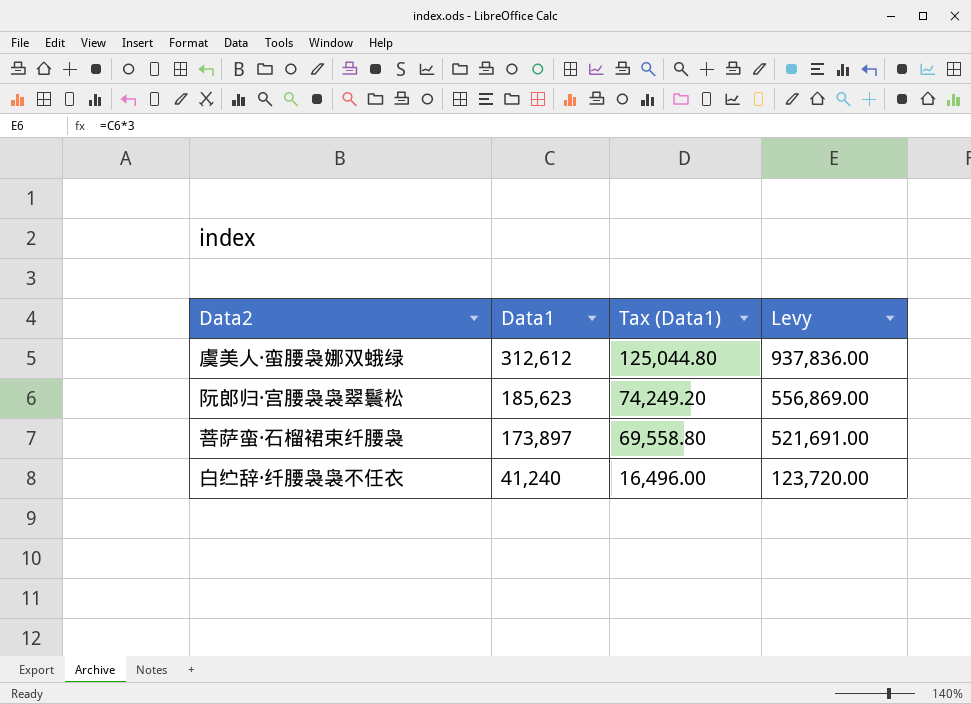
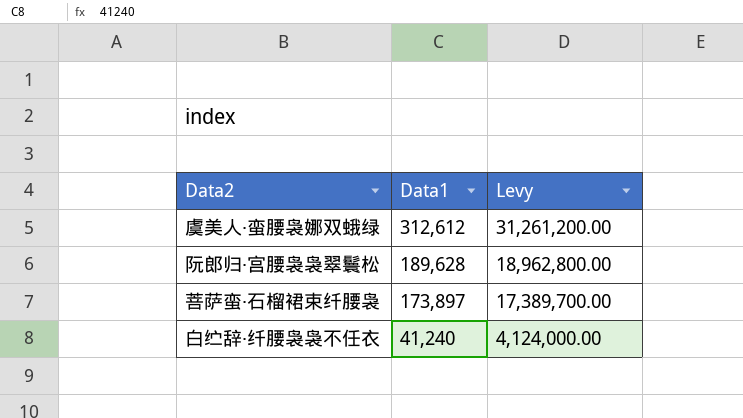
column Tax (Data1) | formula: [Data1] * 0.4 -> none
column Levy | formula: [Data1] * 3 -> [Data1] * 100
阮郎归·宫腰袅袅翠鬟松 | Data1: 185,623 -> 189,628

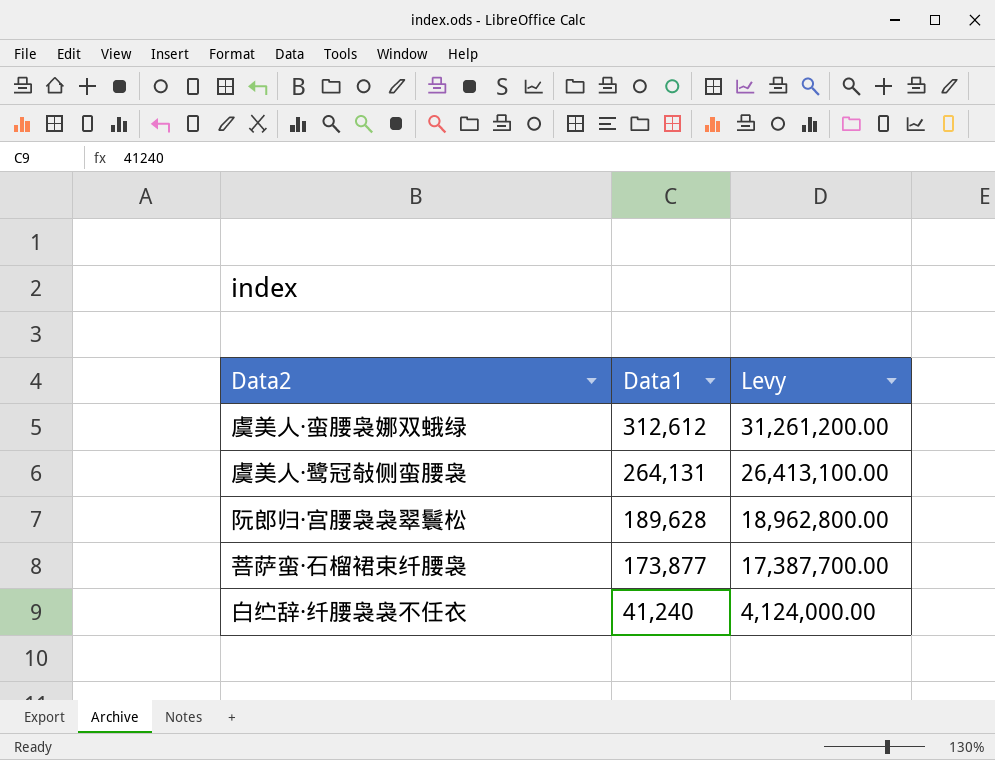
row 虞美人·鹭冠敧侧蛮腰袅: none -> 264,131 | 26,413,100.00
菩萨蛮·石榴裙束纤腰袅 | Data1: 173,897 -> 173,877
菩萨蛮·石榴裙束纤腰袅 | Levy: 17,389,700.00 -> 17,387,700.00

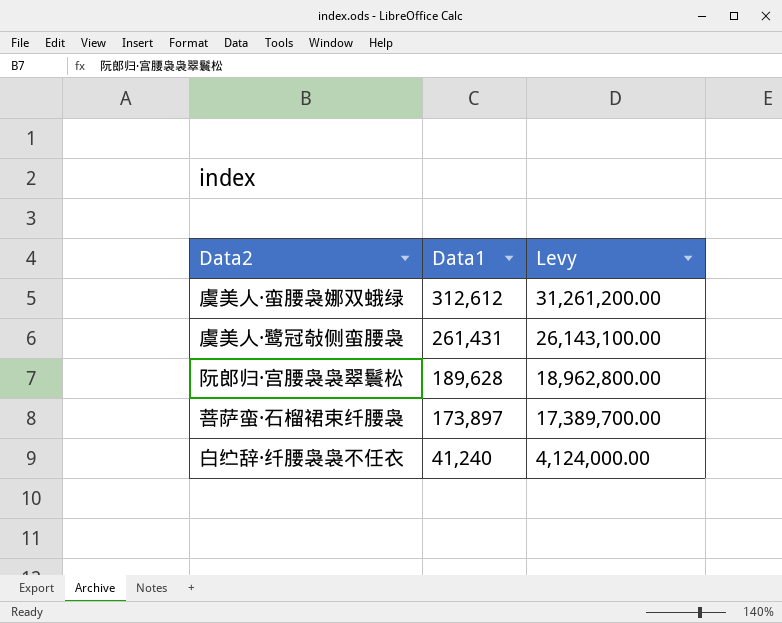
虞美人·鹭冠敧侧蛮腰袅 | Data1: 264,131 -> 261,431
虞美人·鹭冠敧侧蛮腰袅 | Levy: 26,413,100.00 -> 26,143,100.00
菩萨蛮·石榴裙束纤腰袅 | Data1: 173,877 -> 173,897
菩萨蛮·石榴裙束纤腰袅 | Levy: 17,387,700.00 -> 17,389,700.00

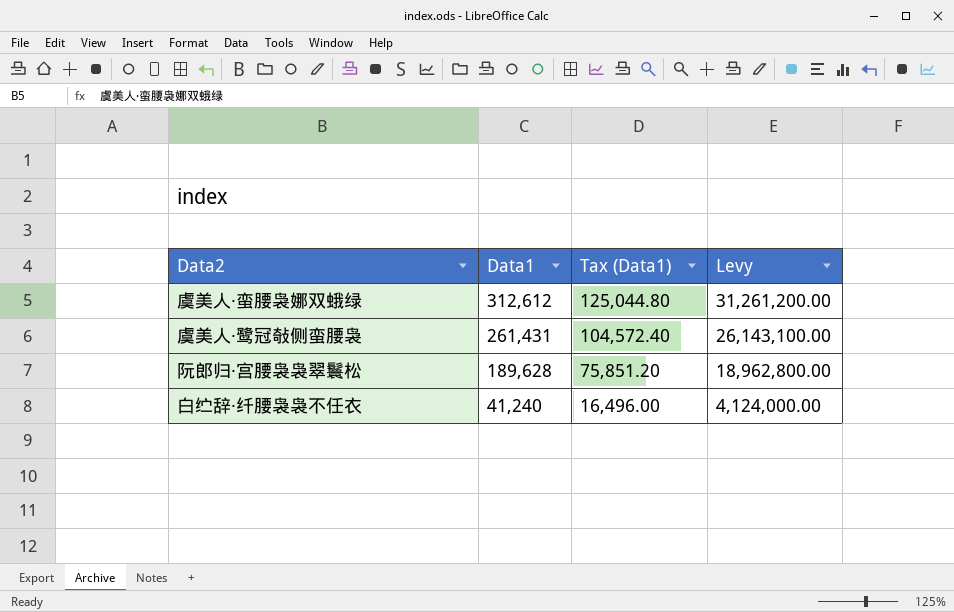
column Tax (Data1) | formula: none -> [Data1] * 0.4
row 菩萨蛮·石榴裙束纤腰袅: 173,897 | 17,389,700.00 -> none

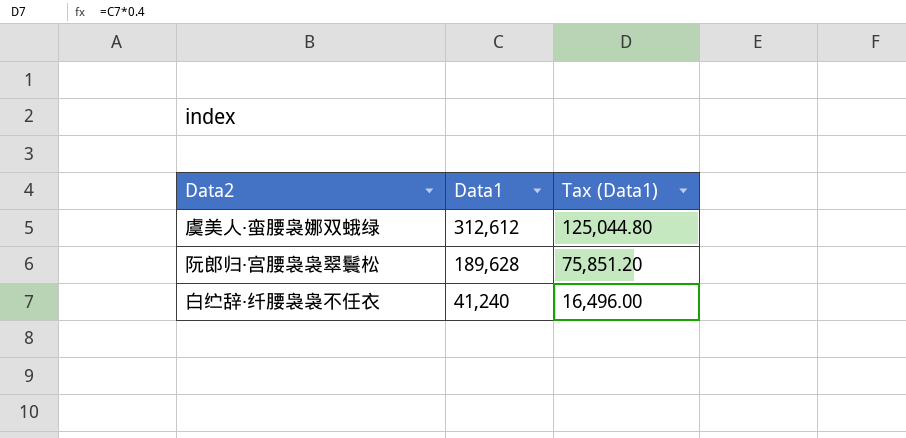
column Levy | formula: [Data1] * 100 -> none
row 虞美人·鹭冠敧侧蛮腰袅: 261,431 | 104,572.40 | 26,143,100.00 -> none

